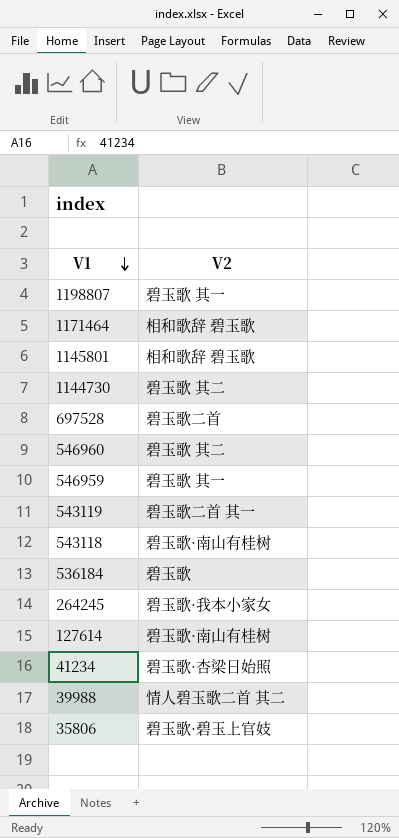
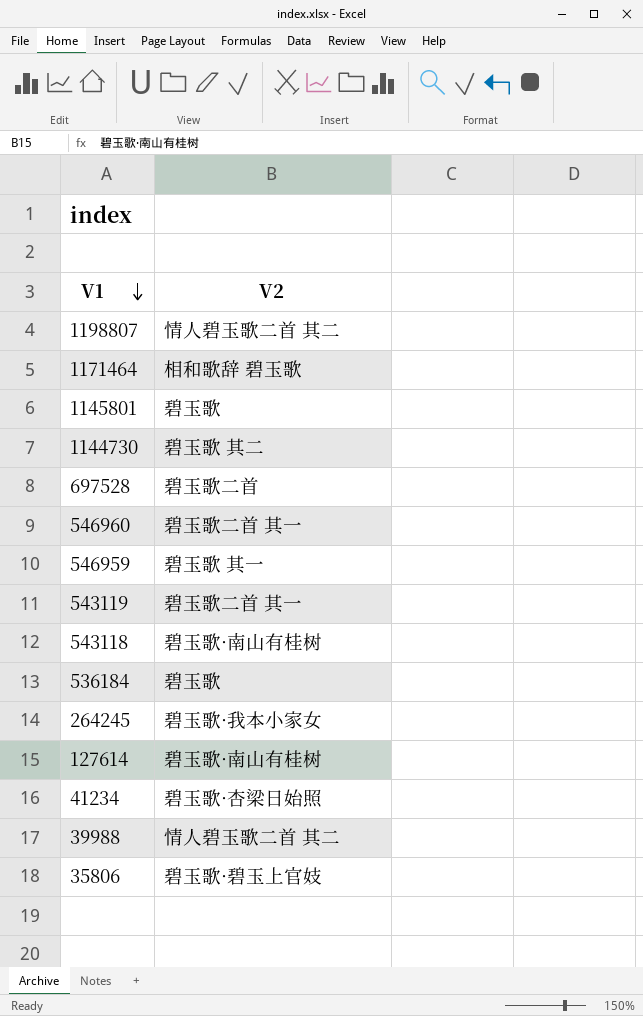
1198807 | V2: 碧玉歌 其一 -> 情人碧玉歌二首 其二
1145801 | V2: 相和歌辞 碧玉歌 -> 碧玉歌
546960 | V2: 碧玉歌 其二 -> 碧玉歌二首 其一

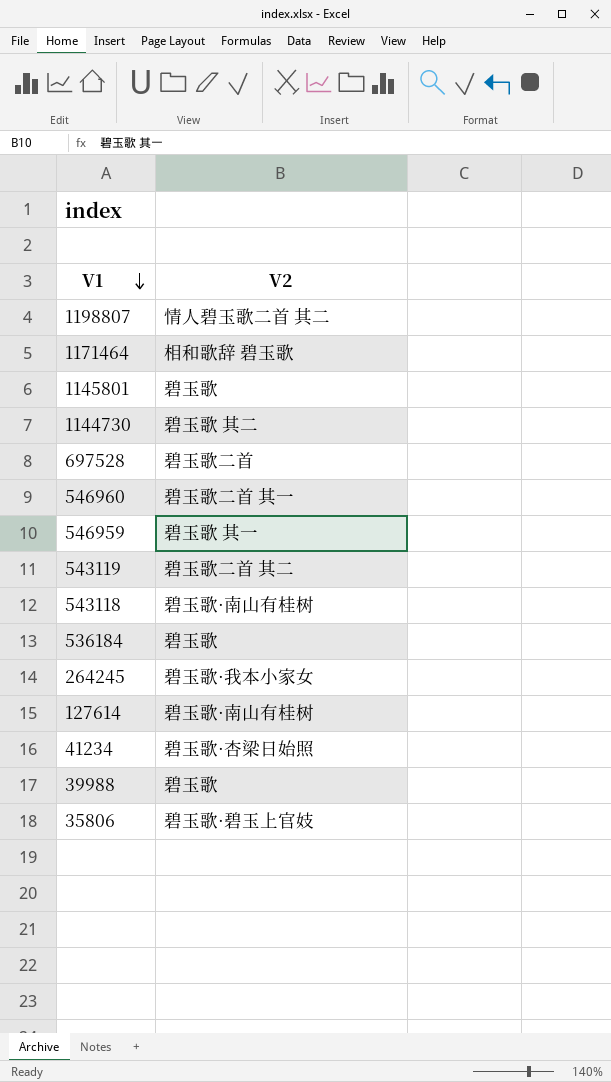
543119 | V2: 碧玉歌二首 其一 -> 碧玉歌二首 其二
39988 | V2: 情人碧玉歌二首 其二 -> 碧玉歌

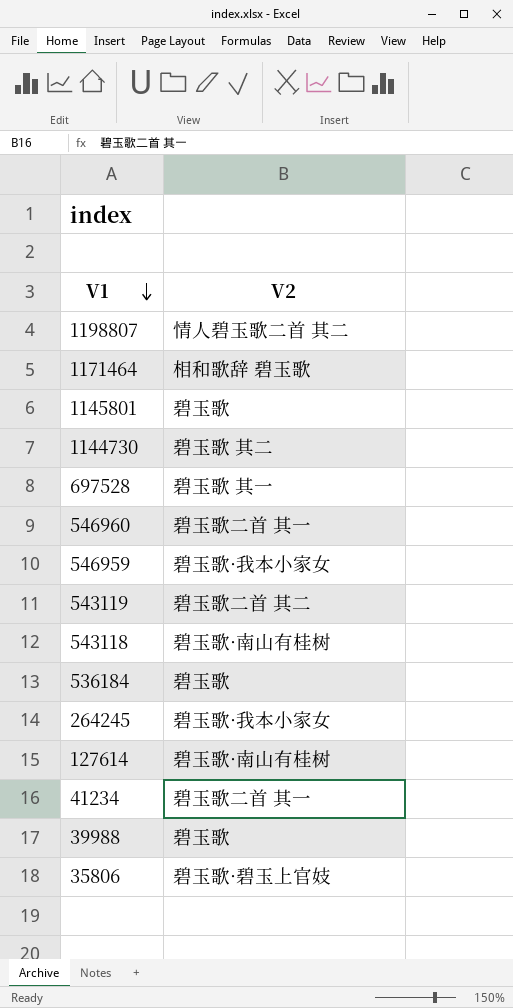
697528 | V2: 碧玉歌二首 -> 碧玉歌 其一
546959 | V2: 碧玉歌 其一 -> 碧玉歌·我本小家女
41234 | V2: 碧玉歌·杏梁日始照 -> 碧玉歌二首 其一

